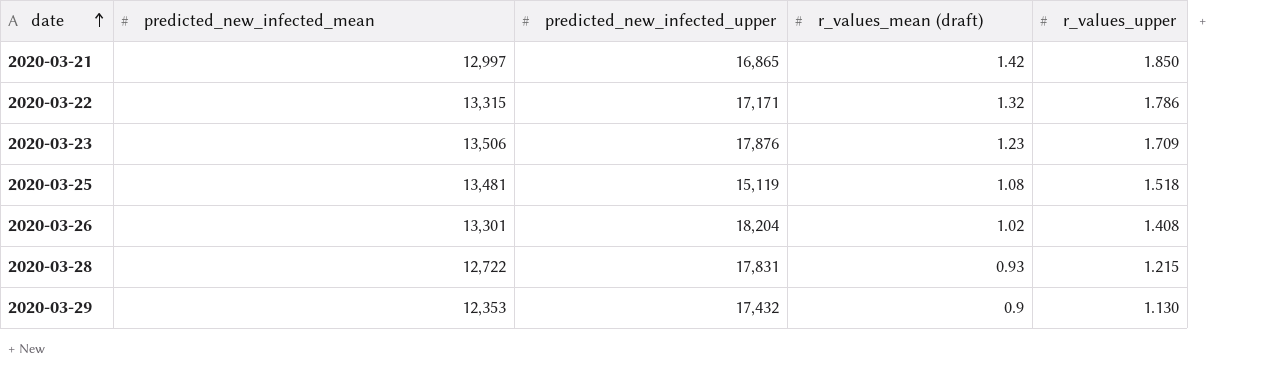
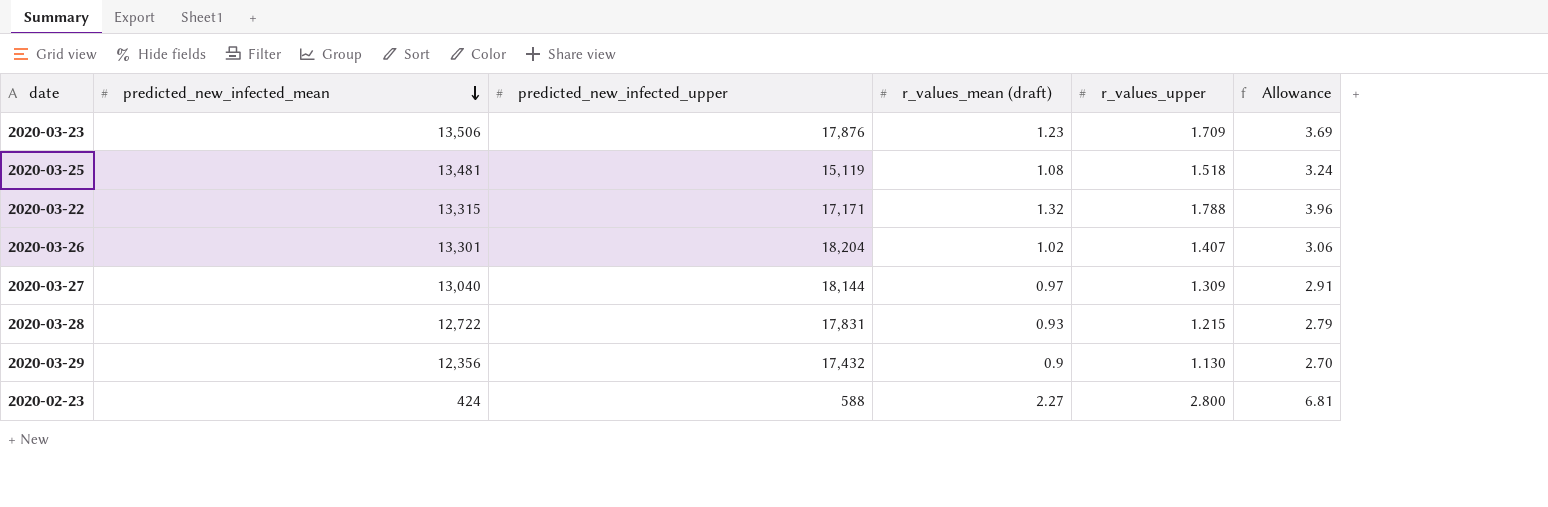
row order: date ascending -> predicted_new_infected_mean descending
column Allowance | formula: none -> [r_values_mean (draft)] * 3
row 2020-03-21: 12,997 | 16,865 | 1.42 | 1.850 -> none
2020-03-22 | r_values_upper: 1.786 -> 1.788
2020-03-26 | r_values_upper: 1.408 -> 1.407
row 2020-03-27: none -> 13,040 | 18,144 | 0.97 | 1.309 | 2.91
2020-03-29 | predicted_new_infected_mean: 12,353 -> 12,356
row 2020-02-23: none -> 424 | 588 | 2.27 | 2.800 | 6.81

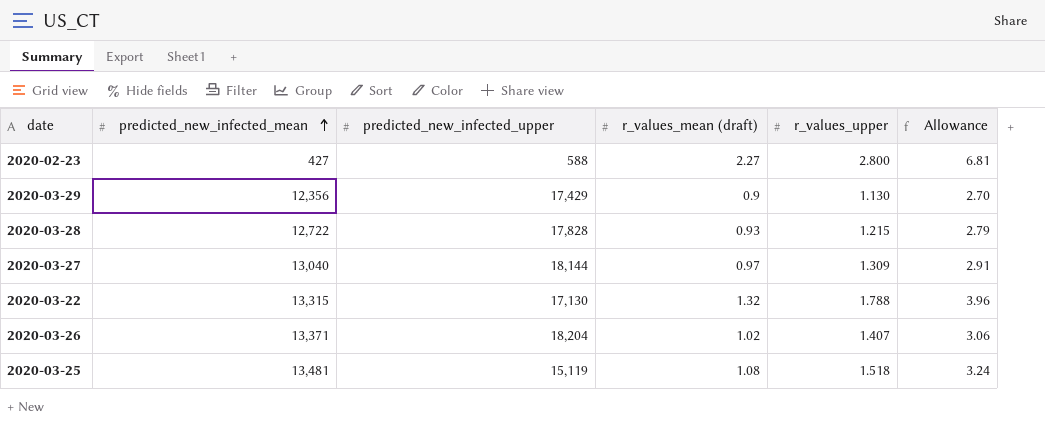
row order: predicted_new_infected_mean descending -> predicted_new_infected_mean ascending
row 2020-03-23: 13,506 | 17,876 | 1.23 | 1.709 | 3.69 -> none
2020-02-23 | predicted_new_infected_mean: 424 -> 427
2020-03-29 | predicted_new_infected_upper: 17,432 -> 17,429
2020-03-28 | predicted_new_infected_upper: 17,831 -> 17,828
2020-03-22 | predicted_new_infected_upper: 17,171 -> 17,130
2020-03-26 | predicted_new_infected_mean: 13,301 -> 13,371

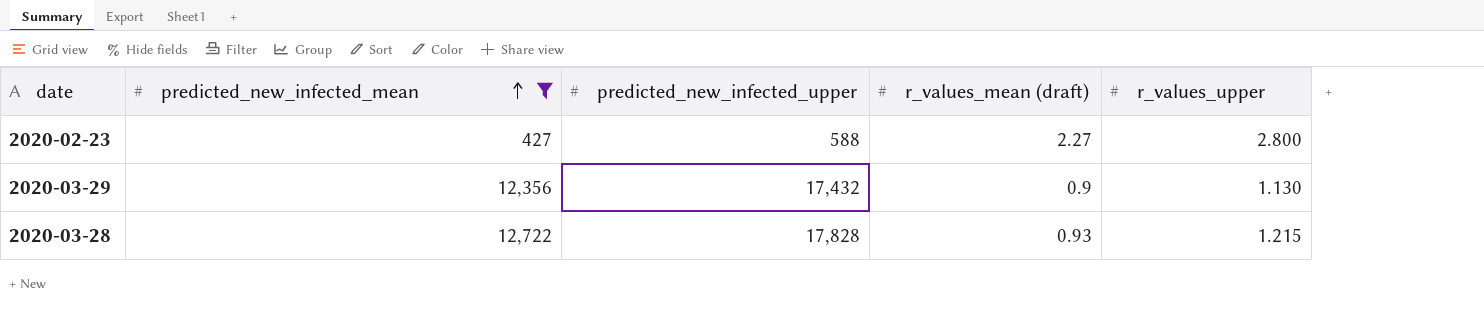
filter: none -> predicted_new_infected_mean <= 12,722
column Allowance | formula: [r_values_mean (draft)] * 3 -> none
2020-03-29 | predicted_new_infected_upper: 17,429 -> 17,432

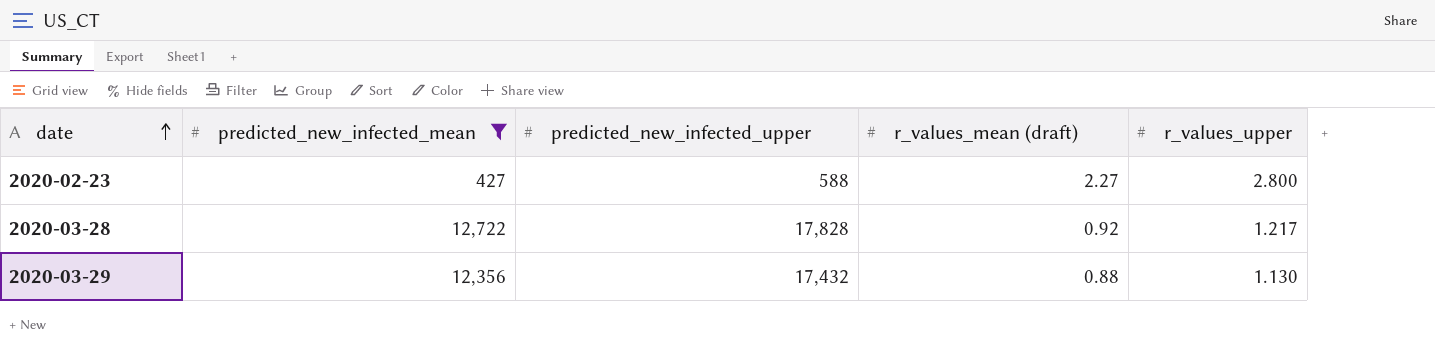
row order: predicted_new_infected_mean ascending -> date ascending
2020-03-28 | r_values_mean (draft): 0.93 -> 0.92
2020-03-28 | r_values_upper: 1.215 -> 1.217
2020-03-29 | r_values_mean (draft): 0.9 -> 0.88

